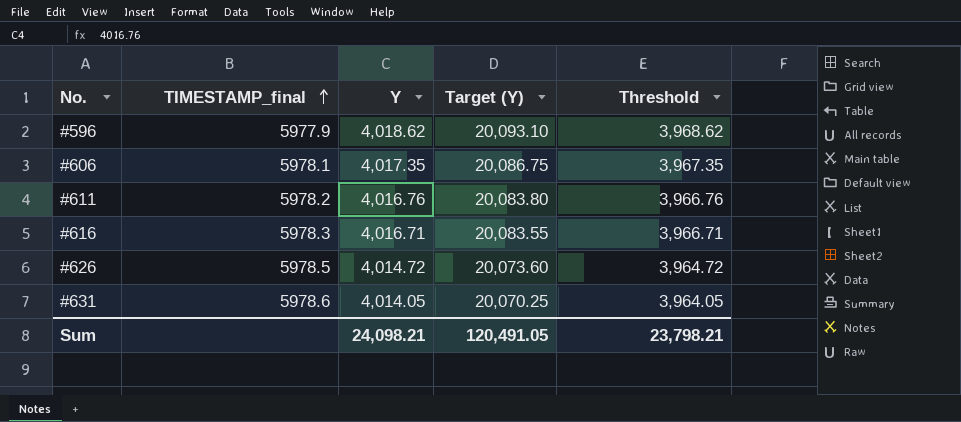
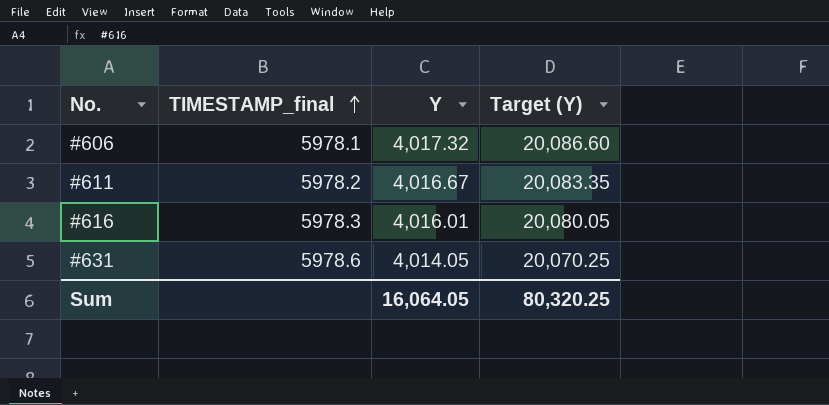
column Threshold | formula: [Y] - 50 -> none
row #596: 5977.9 | 4,018.62 | 20,093.10 | 3,968.62 -> none
row #626: 5978.5 | 4,014.72 | 20,073.60 | 3,964.72 -> none
#606 | Y: 4,017.35 -> 4,017.32
#606 | Target (Y): 20,086.75 -> 20,086.60
#611 | Y: 4,016.76 -> 4,016.67
#611 | Target (Y): 20,083.80 -> 20,083.35
#616 | Y: 4,016.71 -> 4,016.01
#616 | Target (Y): 20,083.55 -> 20,080.05
Sum | Y: 24,098.21 -> 16,064.05
Sum | Target (Y): 120,491.05 -> 80,320.25

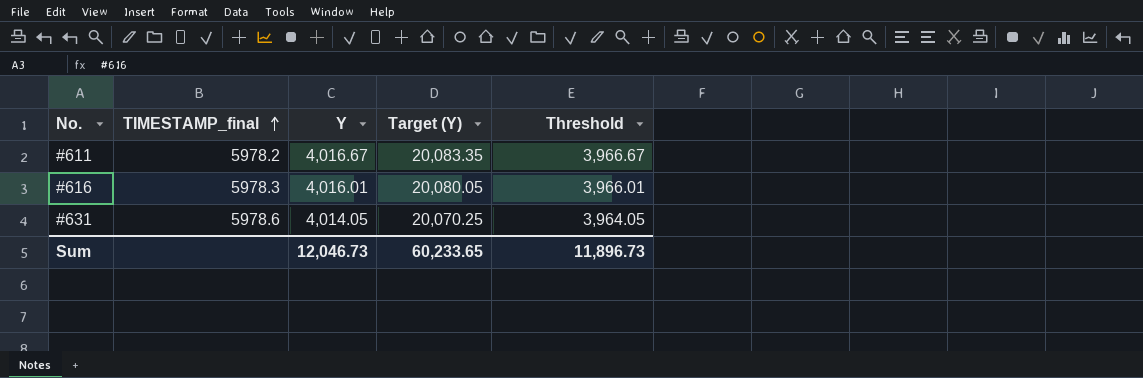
column Threshold | formula: none -> [Y] - 50
row #606: 5978.1 | 4,017.32 | 20,086.60 -> none
Sum | Y: 16,064.05 -> 12,046.73
Sum | Target (Y): 80,320.25 -> 60,233.65

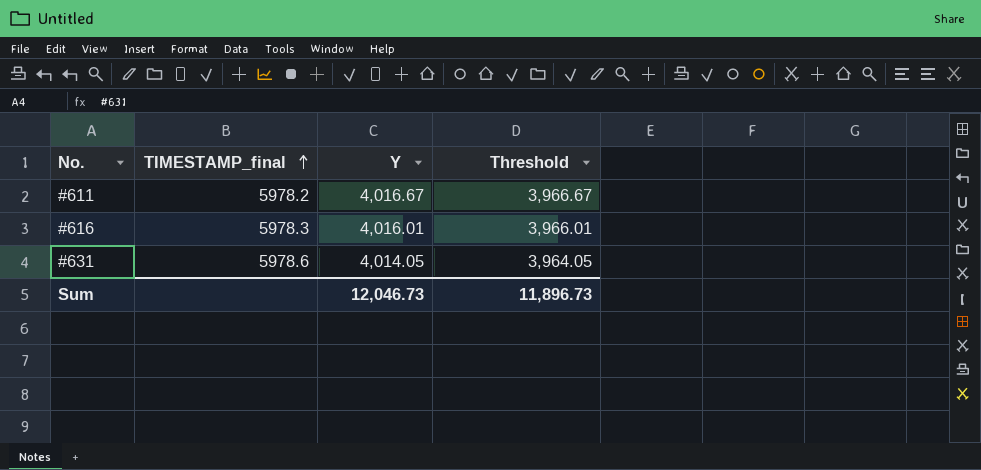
column Target (Y) | formula: [Y] * 5 -> none

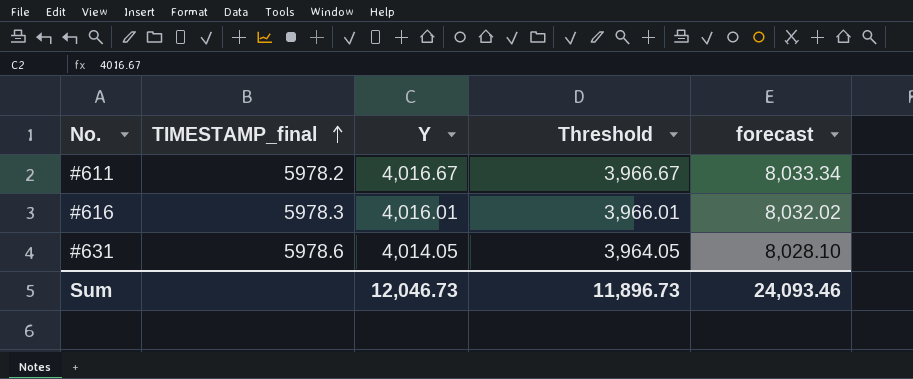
column forecast | formula: none -> [Y] * 2

